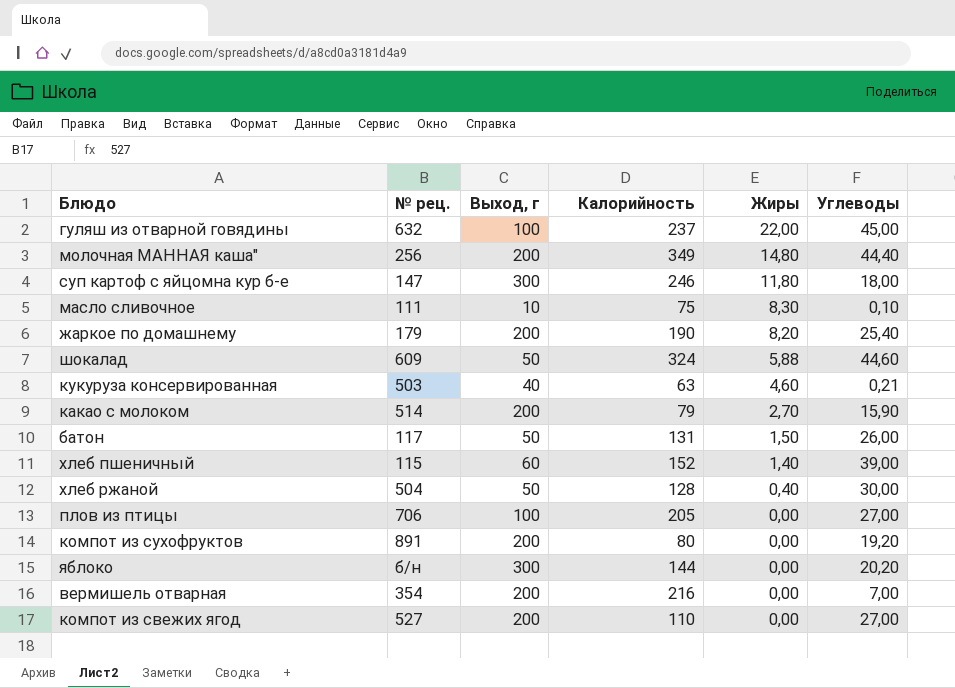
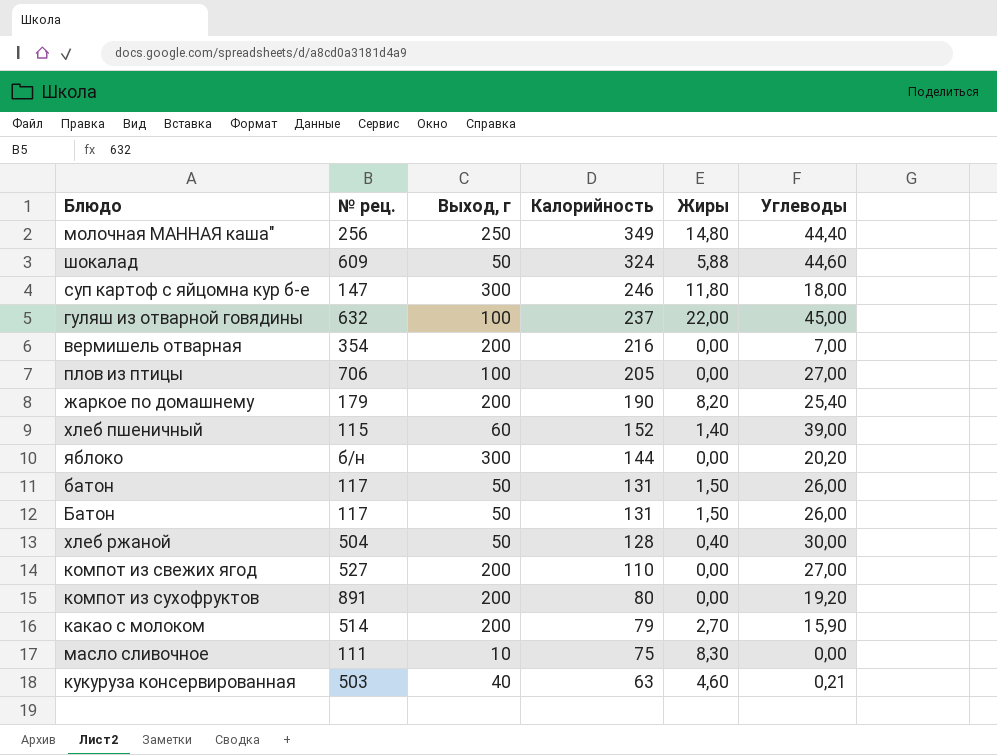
row order: Жиры descending -> Калорийность descending
молочная МАННАЯ каша" | Выход, г: 200 -> 250
row Батон: none -> 117 | 50 | 131 | 1,50 | 26,00
масло сливочное | Углеводы: 0,10 -> 0,00

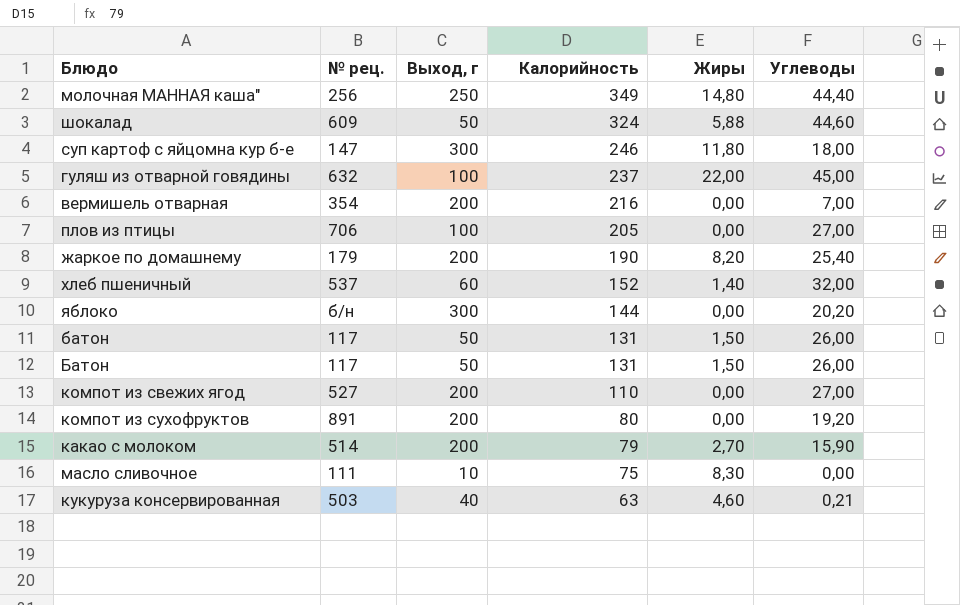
row хлеб ржаной: 504 | 50 | 128 | 0,40 | 30,00 -> none
хлеб пшеничный | № рец.: 115 -> 537
хлеб пшеничный | Углеводы: 39,00 -> 32,00

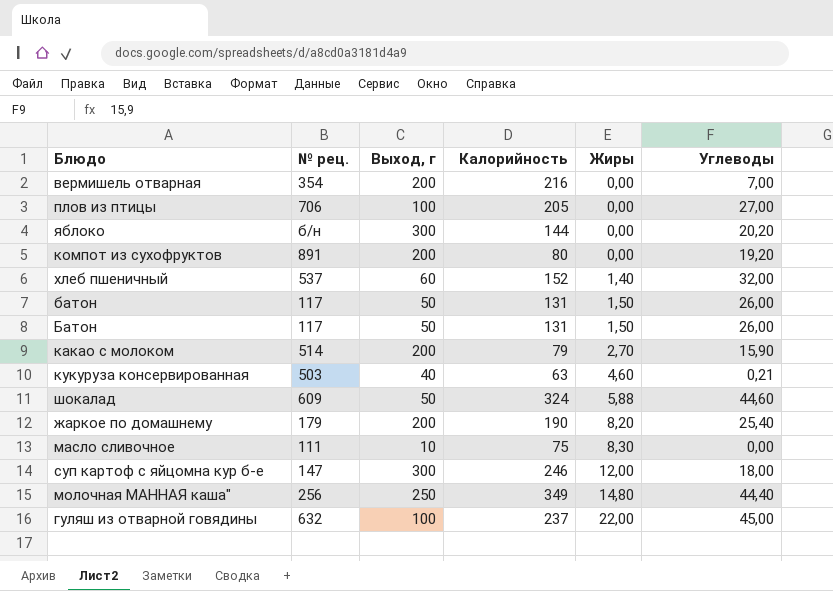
row order: Калорийность descending -> Жиры ascending
row компот из свежих ягод: 527 | 200 | 110 | 0,00 | 27,00 -> none
суп картоф с яйцомна кур б-е | Жиры: 11,80 -> 12,00

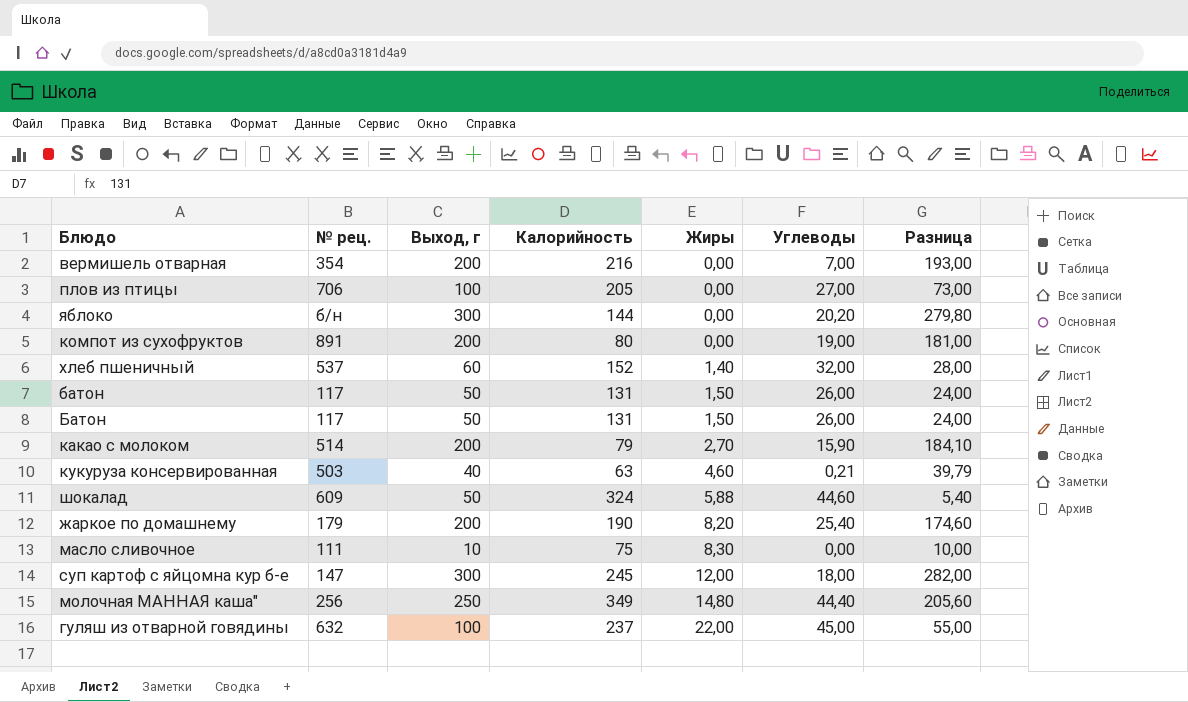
column Разница | formula: none -> [Выход, г] - [Углеводы]
компот из сухофруктов | Углеводы: 19,20 -> 19,00
суп картоф с яйцомна кур б-е | Калорийность: 246 -> 245

